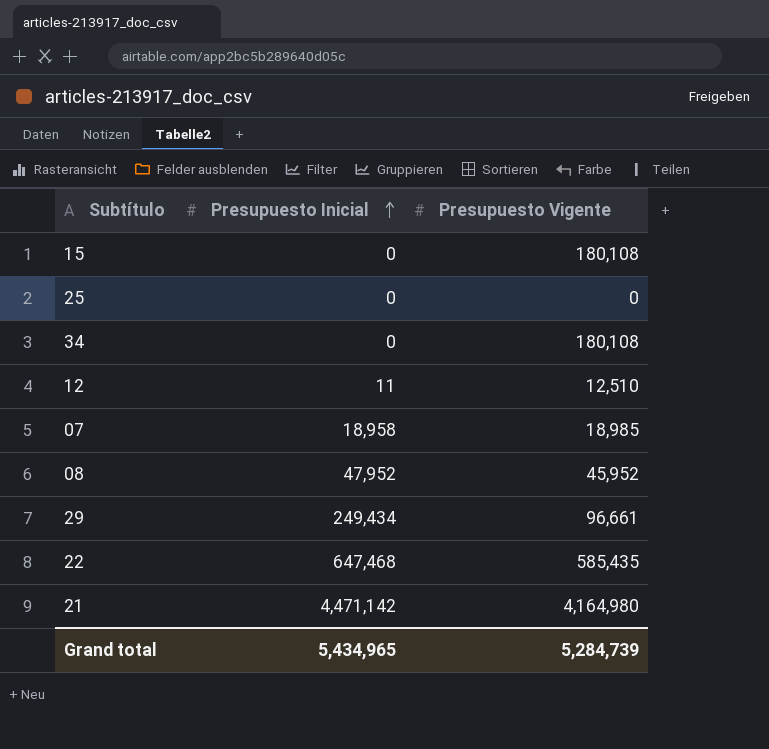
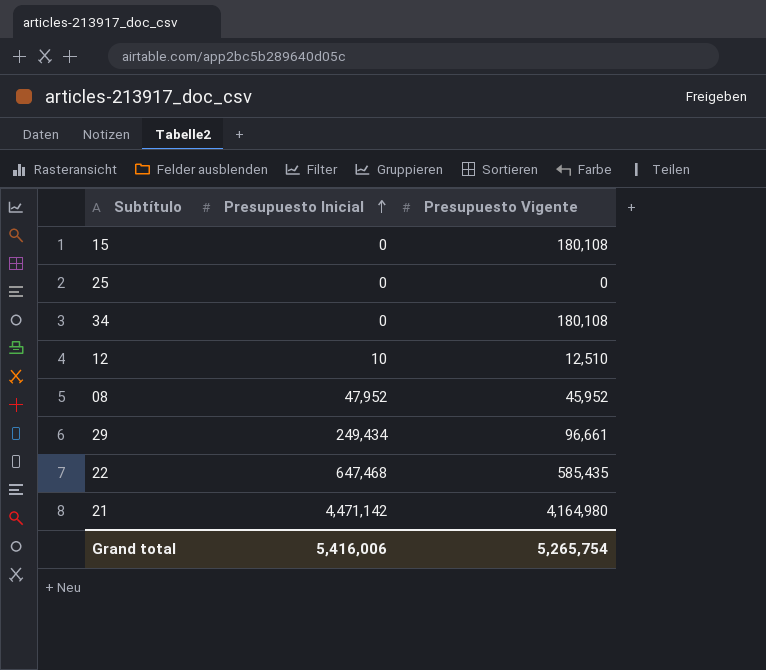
row 07: 18,958 | 18,985 -> none
12 | Presupuesto Inicial: 11 -> 10
Grand total | Presupuesto Inicial: 5,434,965 -> 5,416,006
Grand total | Presupuesto Vigente: 5,284,739 -> 5,265,754

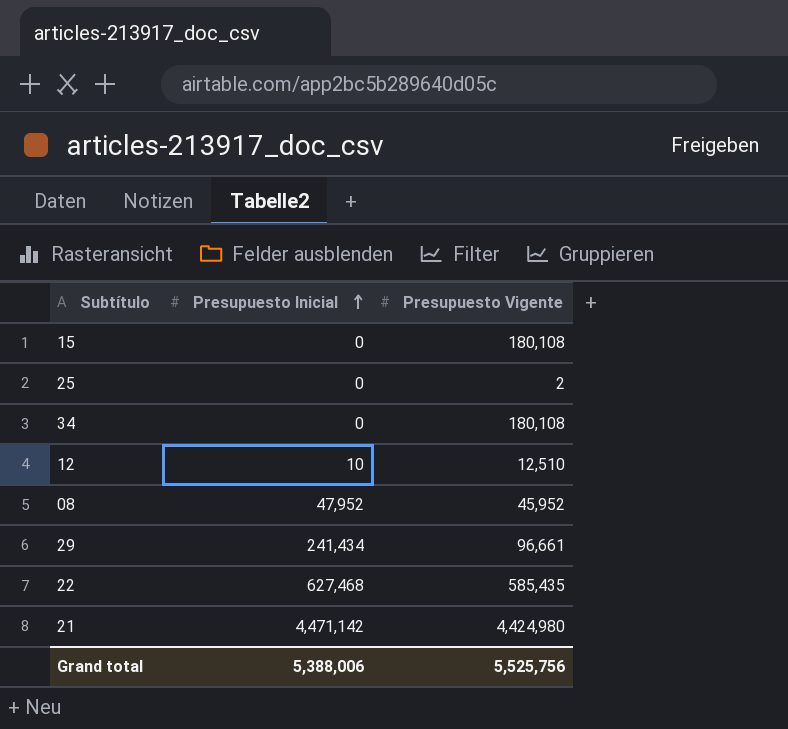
25 | Presupuesto Vigente: 0 -> 2
29 | Presupuesto Inicial: 249,434 -> 241,434
22 | Presupuesto Inicial: 647,468 -> 627,468
21 | Presupuesto Vigente: 4,164,980 -> 4,424,980
Grand total | Presupuesto Inicial: 5,416,006 -> 5,388,006
Grand total | Presupuesto Vigente: 5,265,754 -> 5,525,756

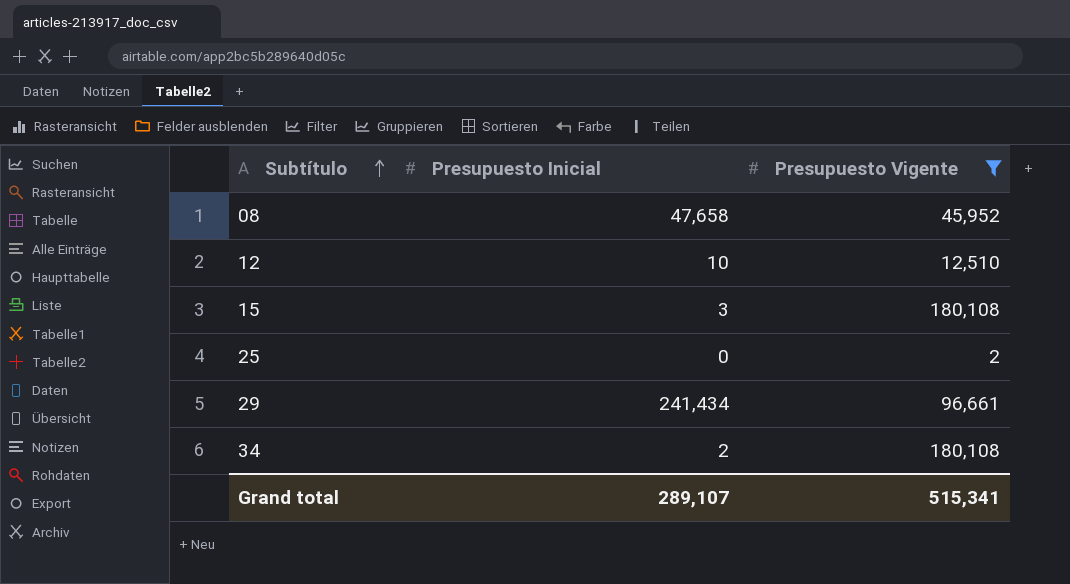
filter: none -> Presupuesto Vigente <= 180,108
row order: Presupuesto Inicial ascending -> Subtítulo ascending
08 | Presupuesto Inicial: 47,952 -> 47,658
15 | Presupuesto Inicial: 0 -> 3
34 | Presupuesto Inicial: 0 -> 2
Grand total | Presupuesto Inicial: 5,388,006 -> 289,107
Grand total | Presupuesto Vigente: 5,525,756 -> 515,341

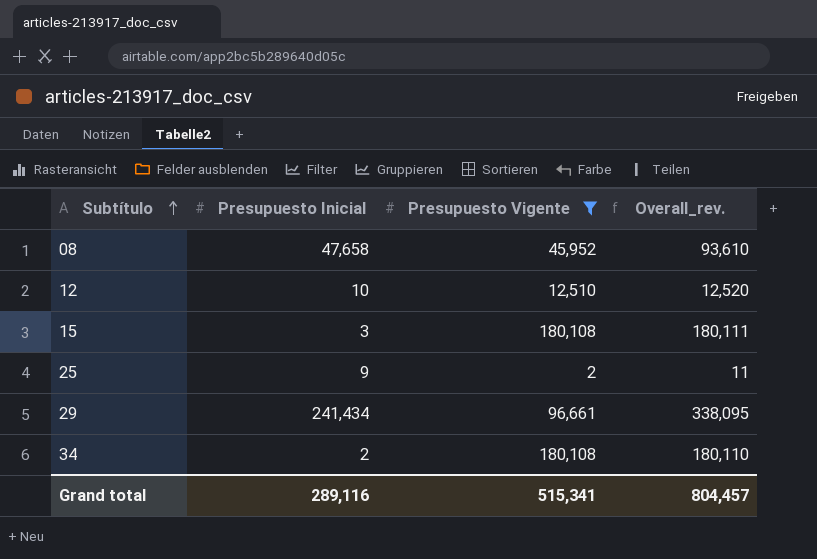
column Overall_rev. | formula: none -> [Presupuesto Inicial] + [Presupuesto Vigente]
25 | Presupuesto Inicial: 0 -> 9
Grand total | Presupuesto Inicial: 289,107 -> 289,116

